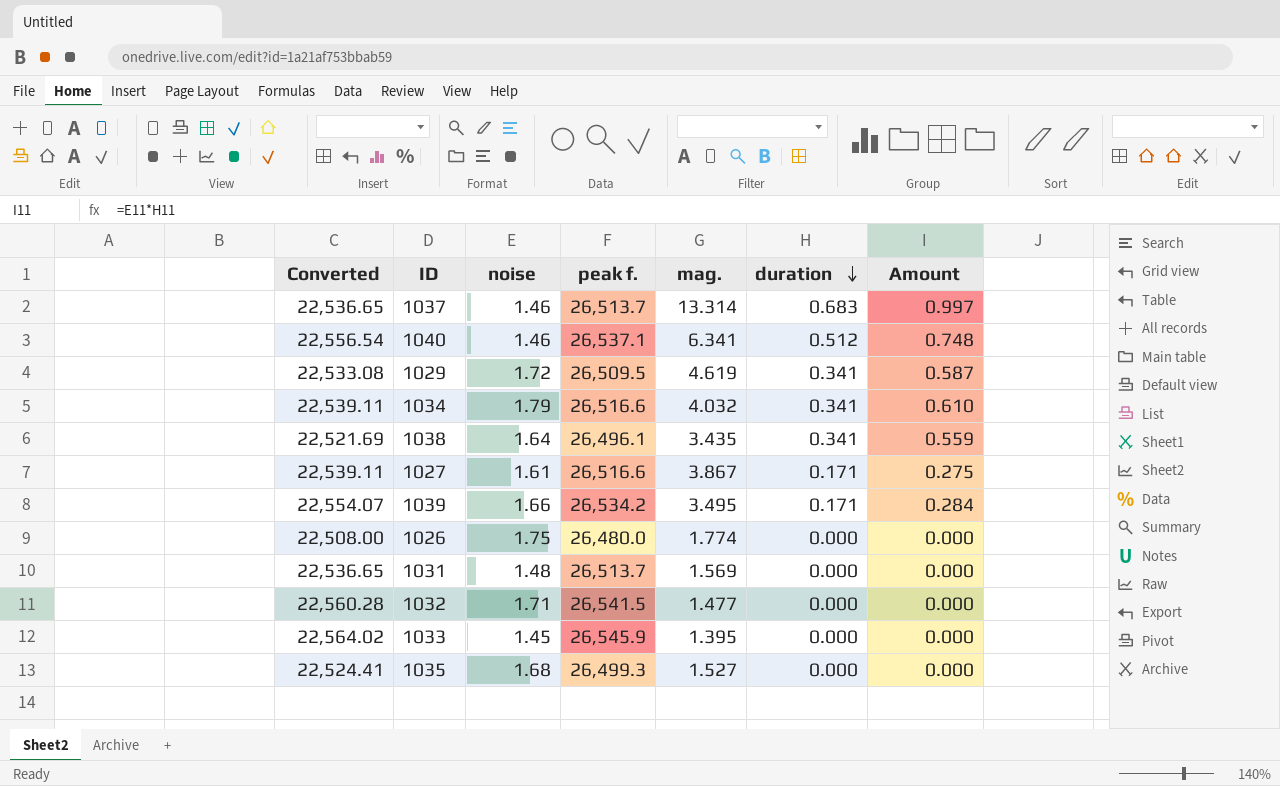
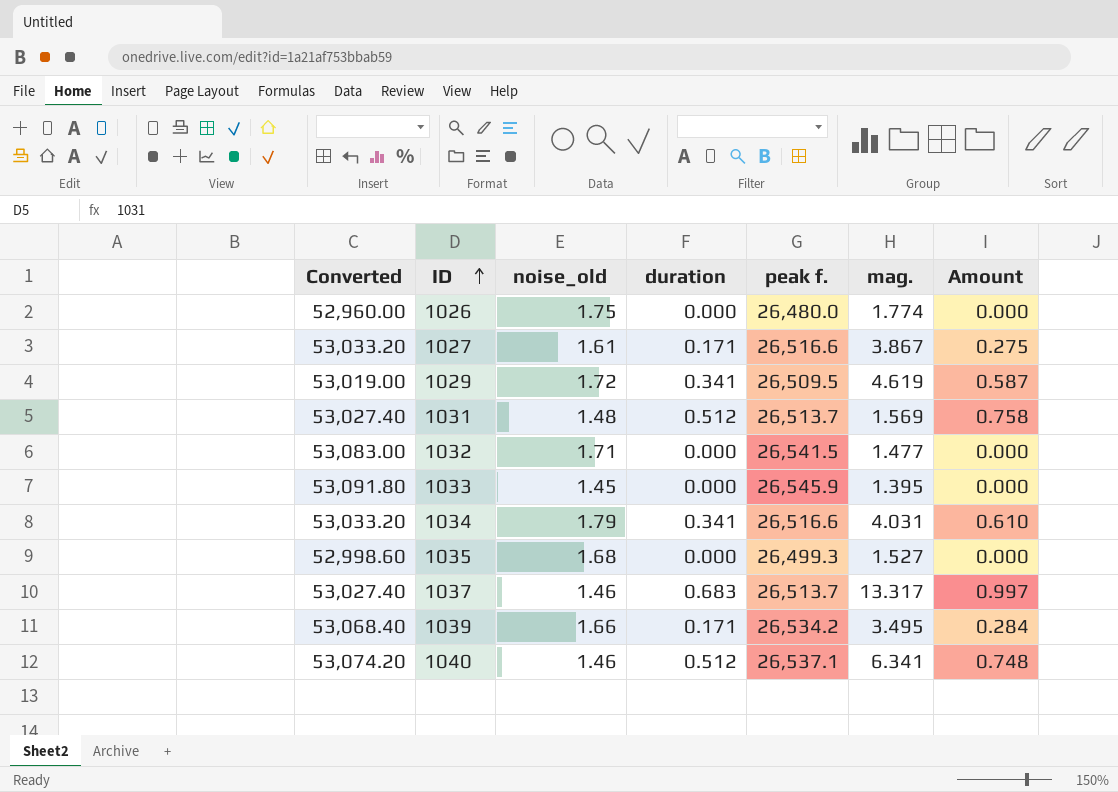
row order: duration descending -> ID ascending
column Converted | formula: [peak f.] * 0.85 -> [peak f.] * 2
column name: noise -> noise_old
column duration | position: 6 -> 4
row 1038: 22,521.69 | 1.64 | 26,496.1 | 3.435 | 0.341 | 0.559 -> none
1031 | duration: 0.000 -> 0.512
1031 | Amount: 0.000 -> 0.758
1034 | mag.: 4.032 -> 4.031
1037 | mag.: 13.314 -> 13.317

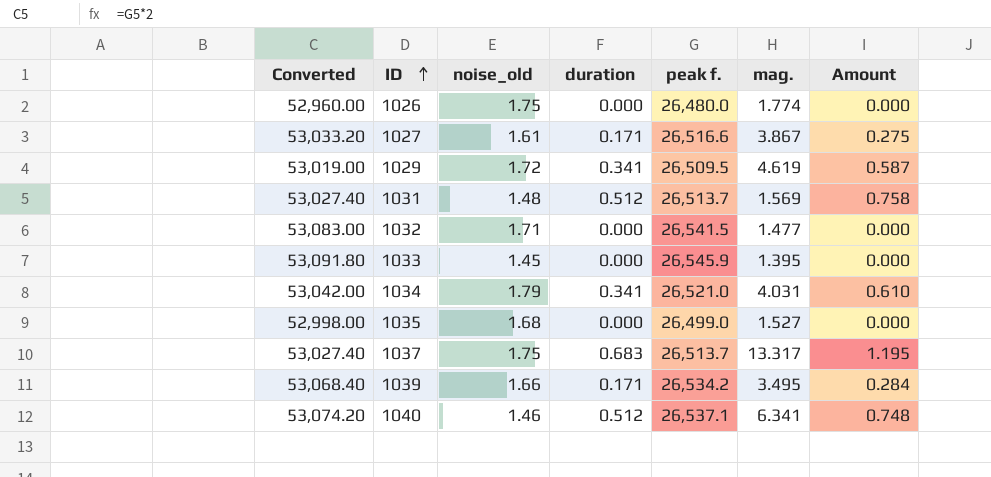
1034 | Converted: 53,033.20 -> 53,042.00
1034 | peak f.: 26,516.6 -> 26,521.0
1035 | Converted: 52,998.60 -> 52,998.00
1035 | peak f.: 26,499.3 -> 26,499.0
1037 | noise_old: 1.46 -> 1.75
1037 | Amount: 0.997 -> 1.195

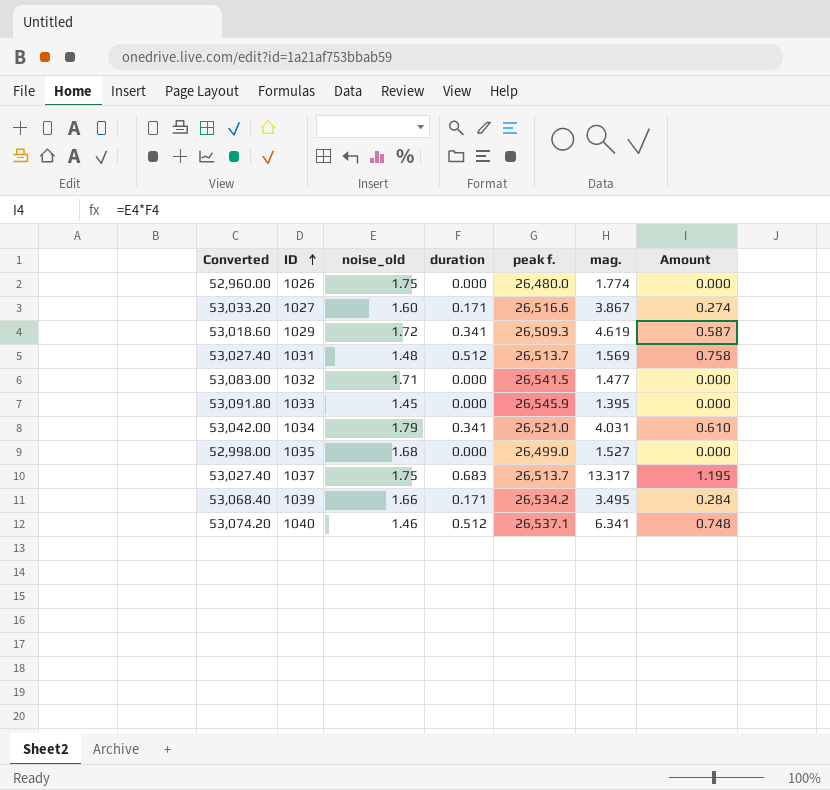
1027 | noise_old: 1.61 -> 1.60
1027 | Amount: 0.275 -> 0.274
1029 | Converted: 53,019.00 -> 53,018.60
1029 | peak f.: 26,509.5 -> 26,509.3

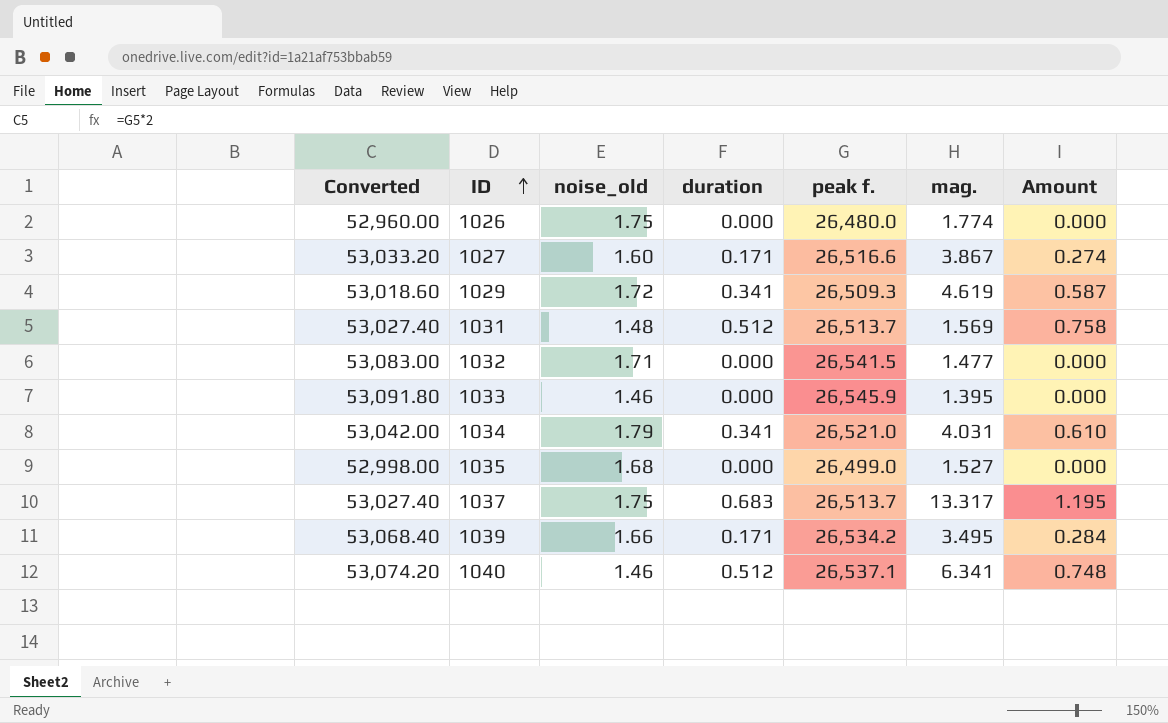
1033 | noise_old: 1.45 -> 1.46

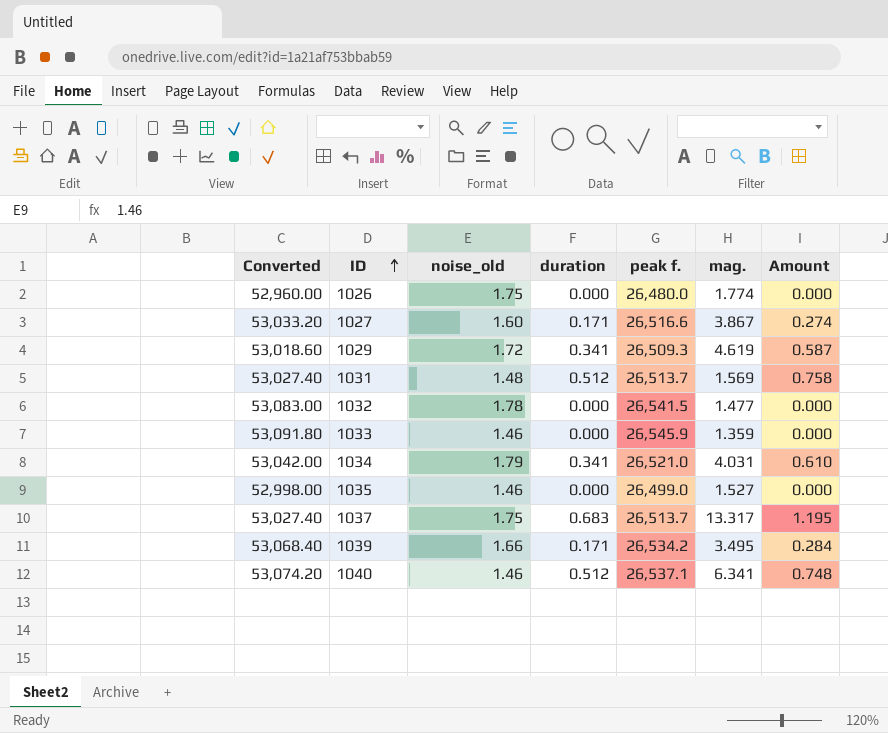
1032 | noise_old: 1.71 -> 1.78
1033 | mag.: 1.395 -> 1.359
1035 | noise_old: 1.68 -> 1.46

